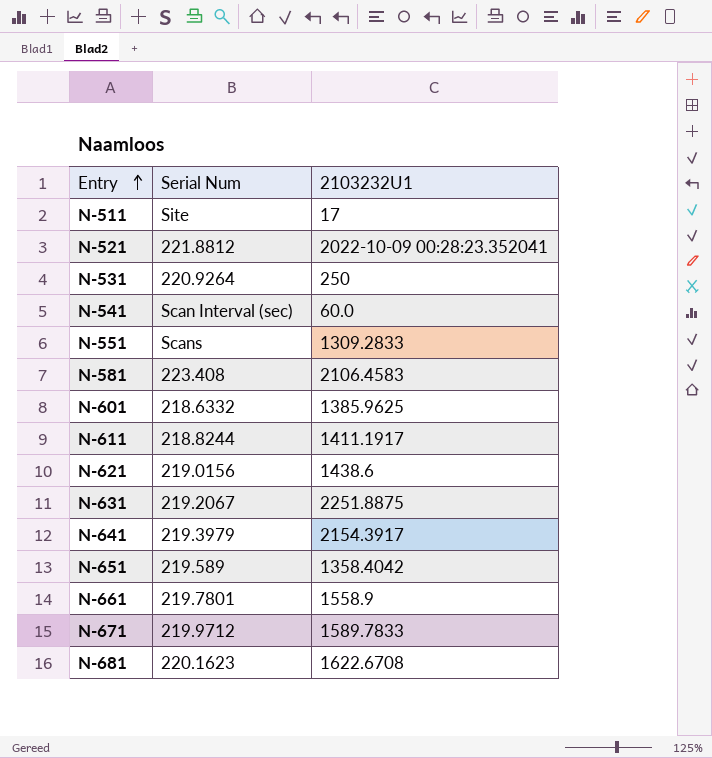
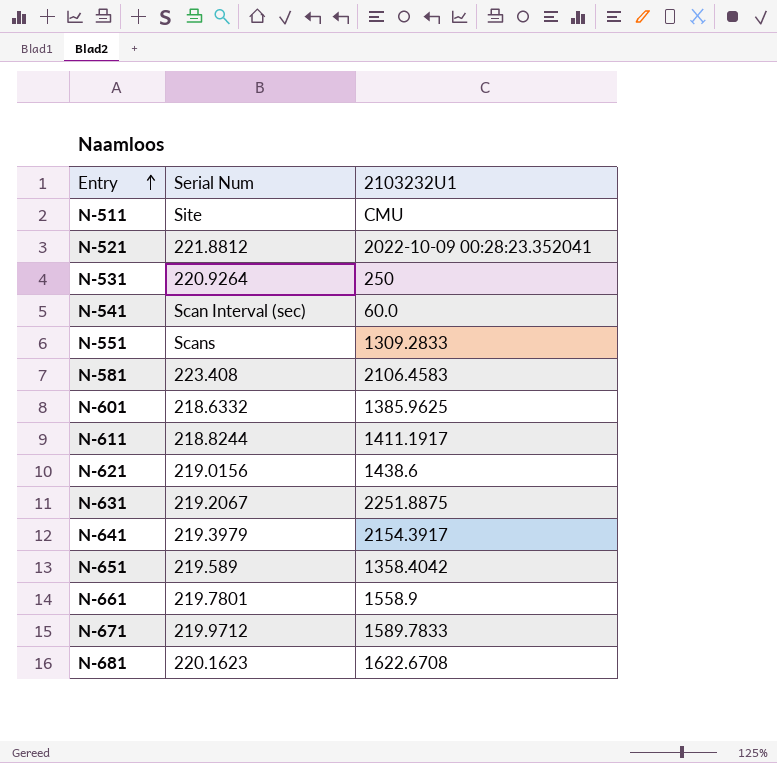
N-511 | 2103232U1: 17 -> CMU

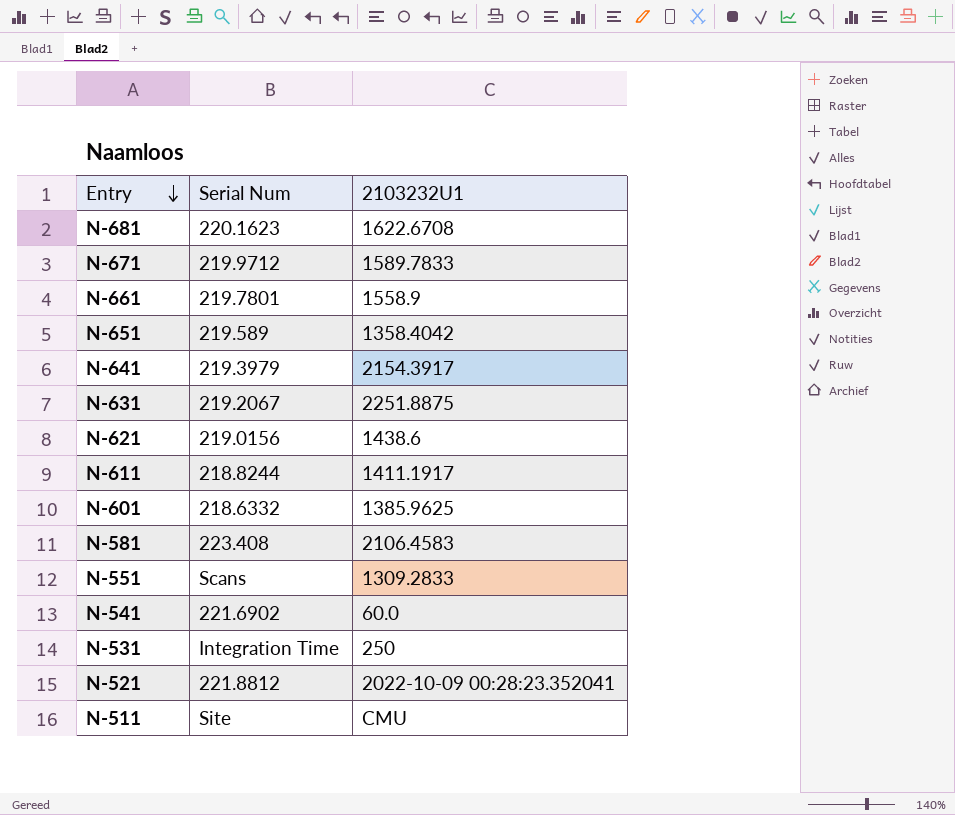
row order: Entry ascending -> Entry descending
N-541 | Serial Num: Scan Interval (sec) -> 221.6902
N-531 | Serial Num: 220.9264 -> Integration Time

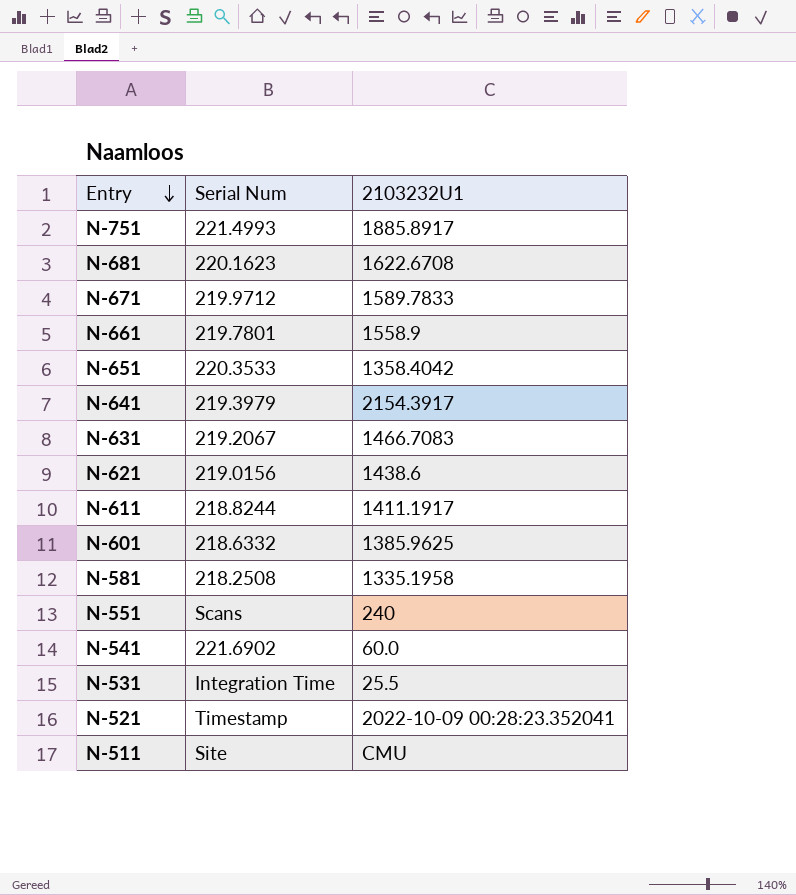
row N-751: none -> 221.4993 | 1885.8917
N-651 | Serial Num: 219.589 -> 220.3533
N-631 | 2103232U1: 2251.8875 -> 1466.7083
N-581 | Serial Num: 223.408 -> 218.2508
N-581 | 2103232U1: 2106.4583 -> 1335.1958
N-551 | 2103232U1: 1309.2833 -> 240
N-531 | 2103232U1: 250 -> 25.5
N-521 | Serial Num: 221.8812 -> Timestamp

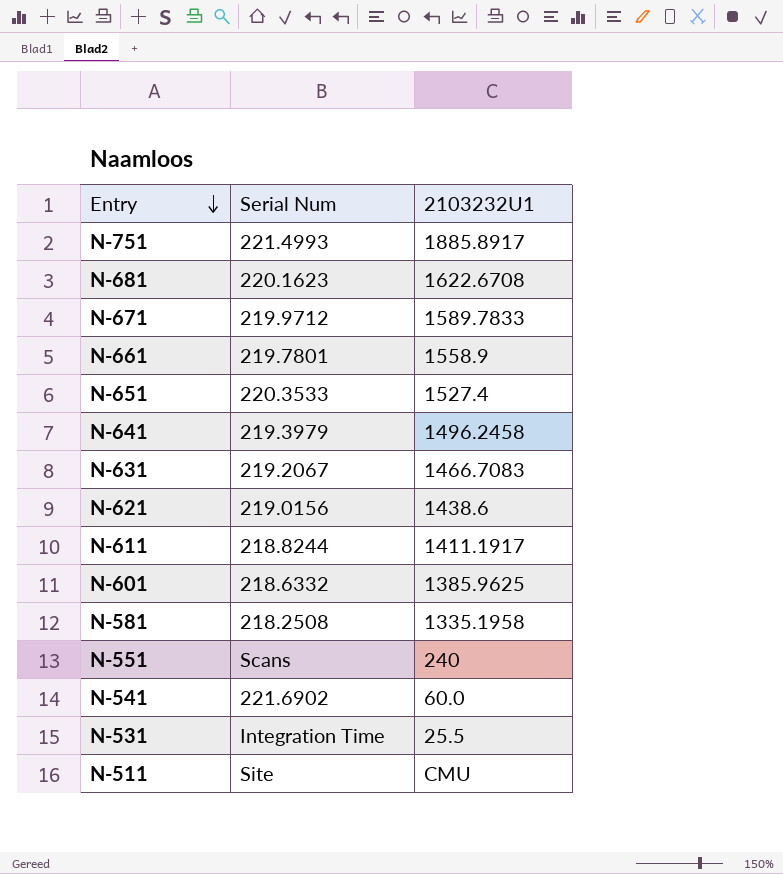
row N-521: Timestamp | 2022-10-09 00:28:23.352041 -> none
N-651 | 2103232U1: 1358.4042 -> 1527.4
N-641 | 2103232U1: 2154.3917 -> 1496.2458

